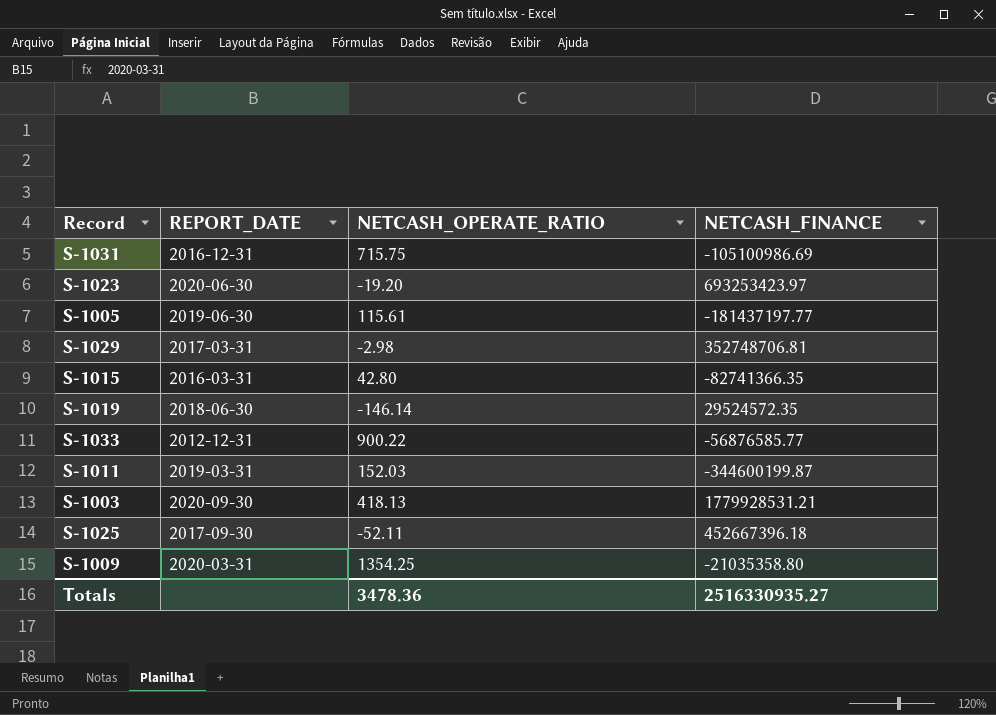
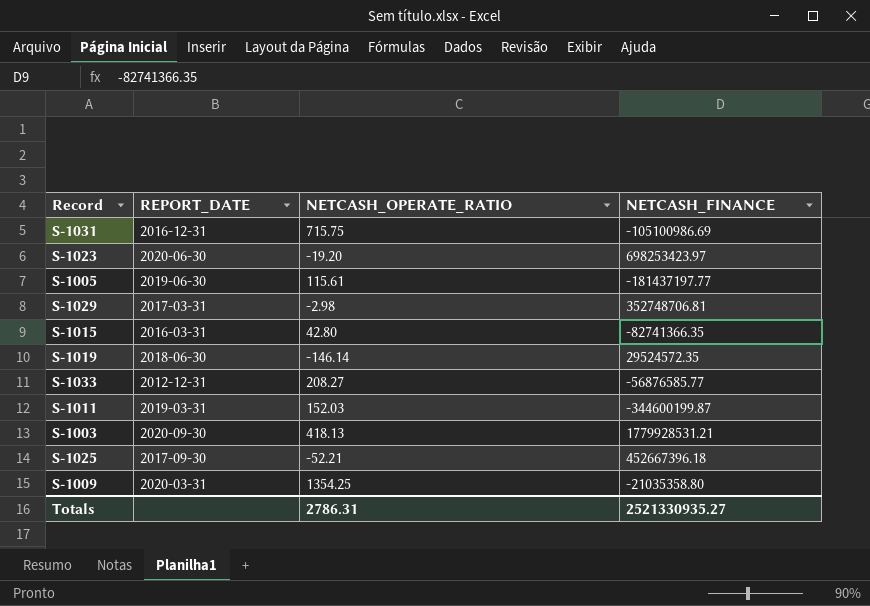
S-1023 | NETCASH_FINANCE: 693253423.97 -> 698253423.97
S-1033 | NETCASH_OPERATE_RATIO: 900.22 -> 208.27
S-1025 | NETCASH_OPERATE_RATIO: -52.11 -> -52.21
Totals | NETCASH_OPERATE_RATIO: 3478.36 -> 2786.31
Totals | NETCASH_FINANCE: 2516330935.27 -> 2521330935.27

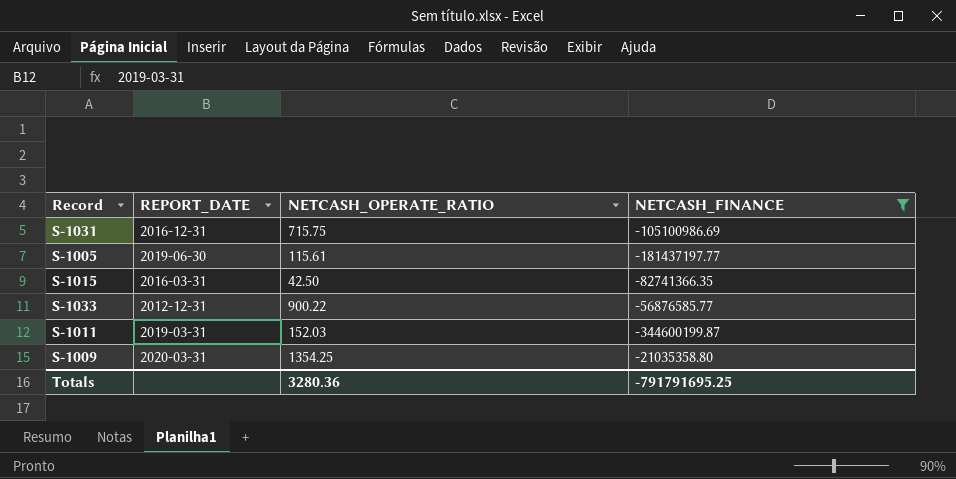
filter: none -> NETCASH_FINANCE <= -21035358.80
S-1015 | NETCASH_OPERATE_RATIO: 42.80 -> 42.50
S-1033 | NETCASH_OPERATE_RATIO: 208.27 -> 900.22
Totals | NETCASH_OPERATE_RATIO: 2786.31 -> 3280.36
Totals | NETCASH_FINANCE: 2521330935.27 -> -791791695.25

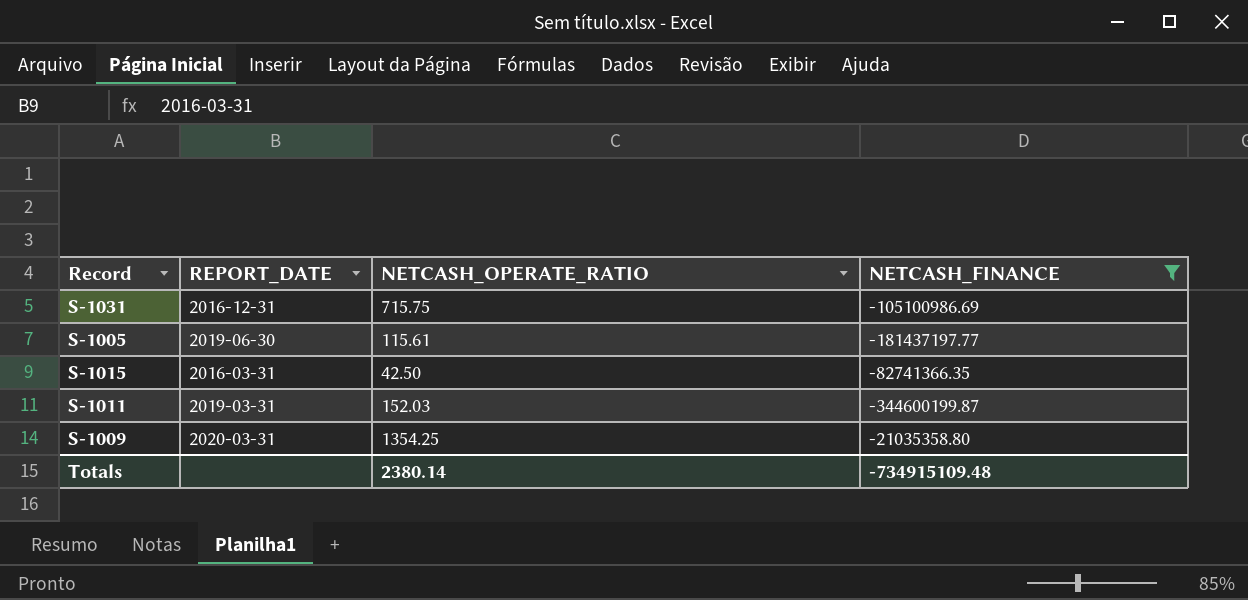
row S-1033: 2012-12-31 | 900.22 | -56876585.77 -> none
Totals | NETCASH_OPERATE_RATIO: 3280.36 -> 2380.14
Totals | NETCASH_FINANCE: -791791695.25 -> -734915109.48

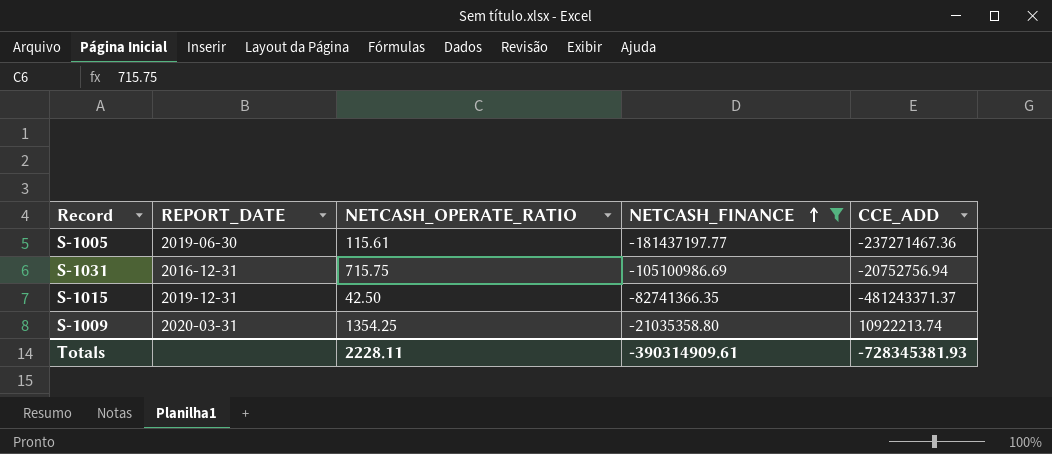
row order: none -> NETCASH_FINANCE ascending
column CCE_ADD | position: none -> 5
row S-1011: 2019-03-31 | 152.03 | -344600199.87 -> none
S-1015 | REPORT_DATE: 2016-03-31 -> 2019-12-31
Totals | NETCASH_OPERATE_RATIO: 2380.14 -> 2228.11
Totals | NETCASH_FINANCE: -734915109.48 -> -390314909.61

